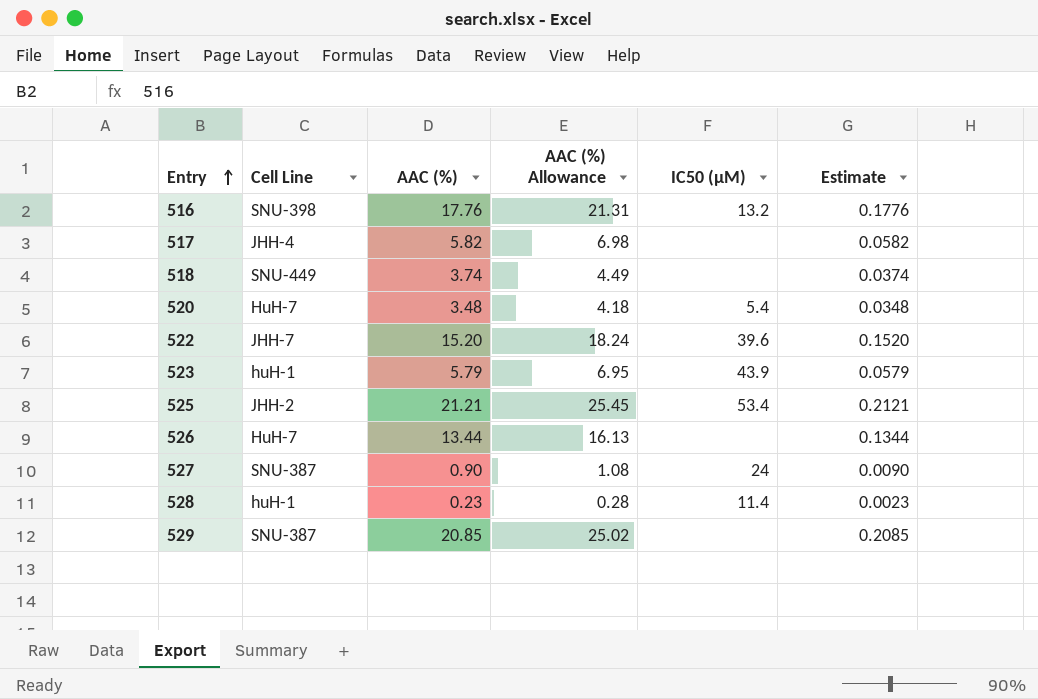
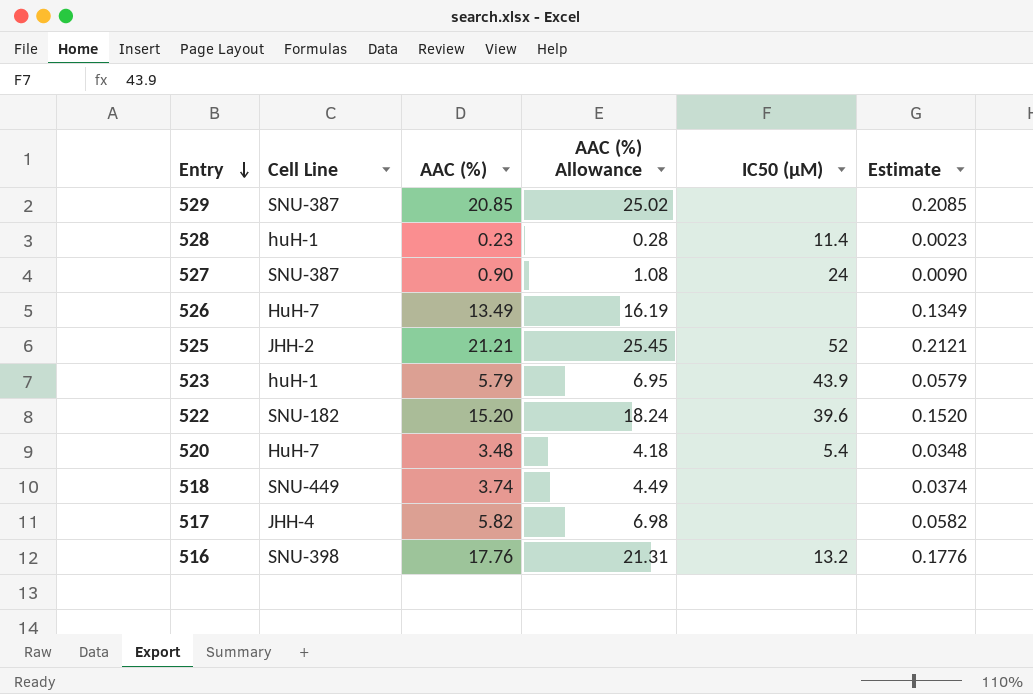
row order: Entry ascending -> Entry descending
526 | AAC (%): 13.44 -> 13.49
526 | AAC (%) Allowance: 16.13 -> 16.19
526 | Estimate: 0.1344 -> 0.1349
525 | IC50 (µM): 53.4 -> 52
522 | Cell Line: JHH-7 -> SNU-182

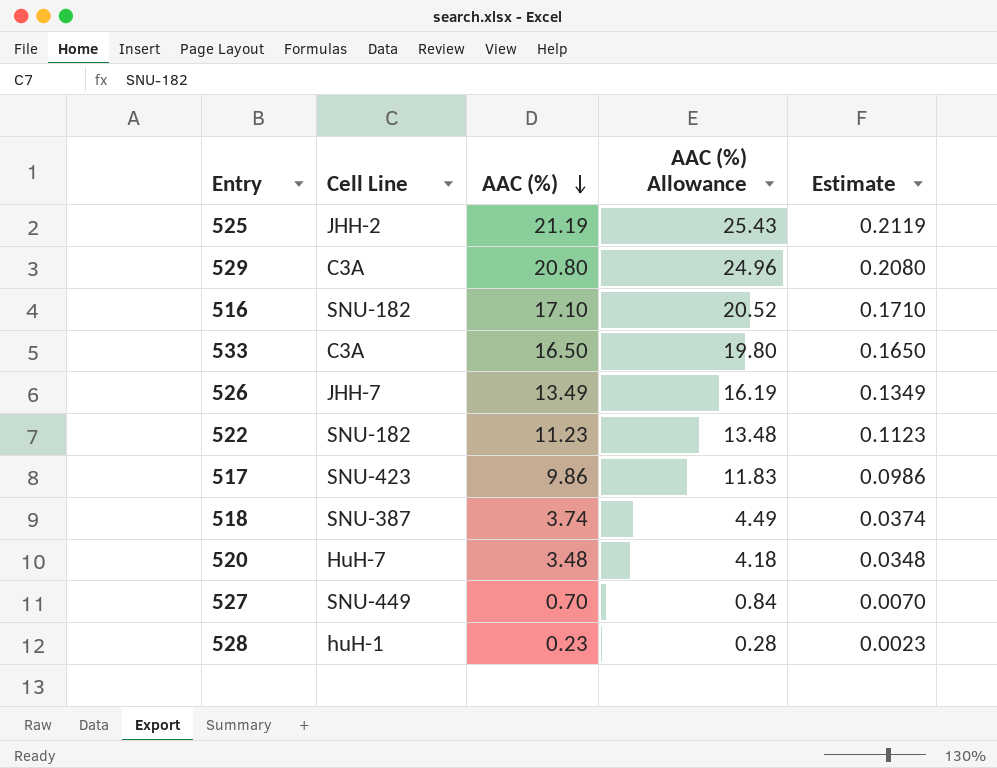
row order: Entry descending -> AAC (%) descending
column IC50 (µM) | position: 5 -> none
row 523: huH-1 | 5.79 | 6.95 | 43.9 | 0.0579 -> none
525 | AAC (%): 21.21 -> 21.19
525 | AAC (%) Allowance: 25.45 -> 25.43
525 | Estimate: 0.2121 -> 0.2119
529 | Cell Line: SNU-387 -> C3A
529 | AAC (%): 20.85 -> 20.80
529 | AAC (%) Allowance: 25.02 -> 24.96
529 | Estimate: 0.2085 -> 0.2080
516 | Cell Line: SNU-398 -> SNU-182
516 | AAC (%): 17.76 -> 17.10
516 | AAC (%) Allowance: 21.31 -> 20.52
516 | Estimate: 0.1776 -> 0.1710
row 533: none -> C3A | 16.50 | 19.80 | 0.1650
526 | Cell Line: HuH-7 -> JHH-7
522 | AAC (%): 15.20 -> 11.23
522 | AAC (%) Allowance: 18.24 -> 13.48
522 | Estimate: 0.1520 -> 0.1123
517 | Cell Line: JHH-4 -> SNU-423
517 | AAC (%): 5.82 -> 9.86
517 | AAC (%) Allowance: 6.98 -> 11.83
517 | Estimate: 0.0582 -> 0.0986
518 | Cell Line: SNU-449 -> SNU-387
527 | Cell Line: SNU-387 -> SNU-449
527 | AAC (%): 0.90 -> 0.70
527 | AAC (%) Allowance: 1.08 -> 0.84
527 | Estimate: 0.0090 -> 0.0070

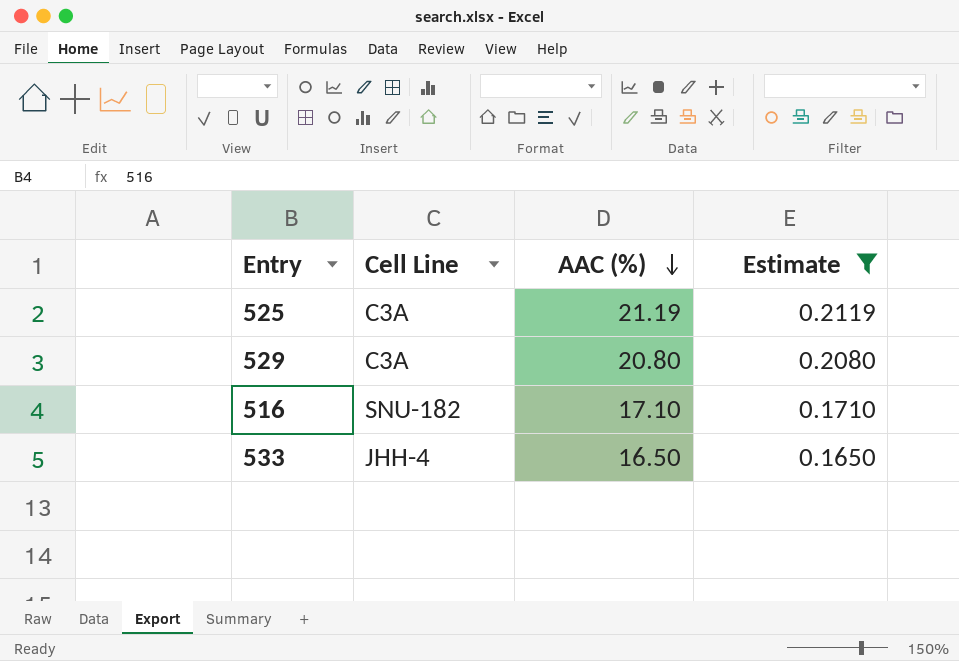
filter: none -> Estimate >= 0.1650
column AAC (%) Allowance | formula: [AAC (%)] * 1.2 -> none
525 | Cell Line: JHH-2 -> C3A
533 | Cell Line: C3A -> JHH-4

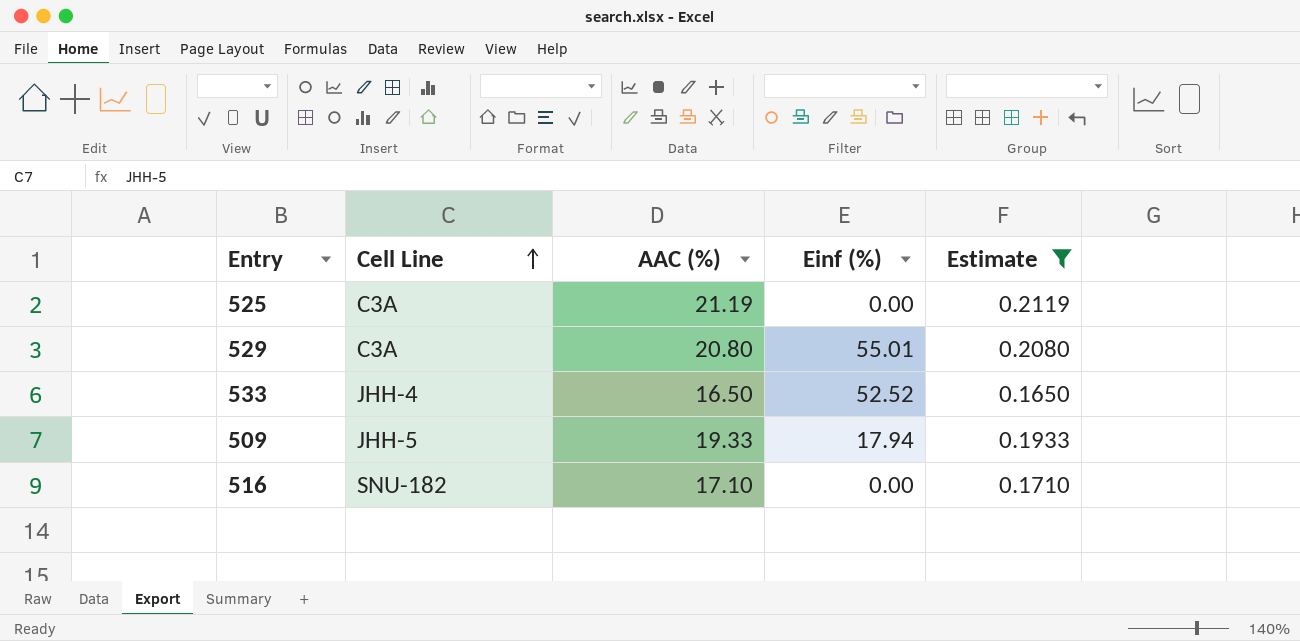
row order: AAC (%) descending -> Cell Line ascending
column Einf (%) | position: none -> 4
row 509: none -> JHH-5 | 19.33 | 17.94 | 0.1933

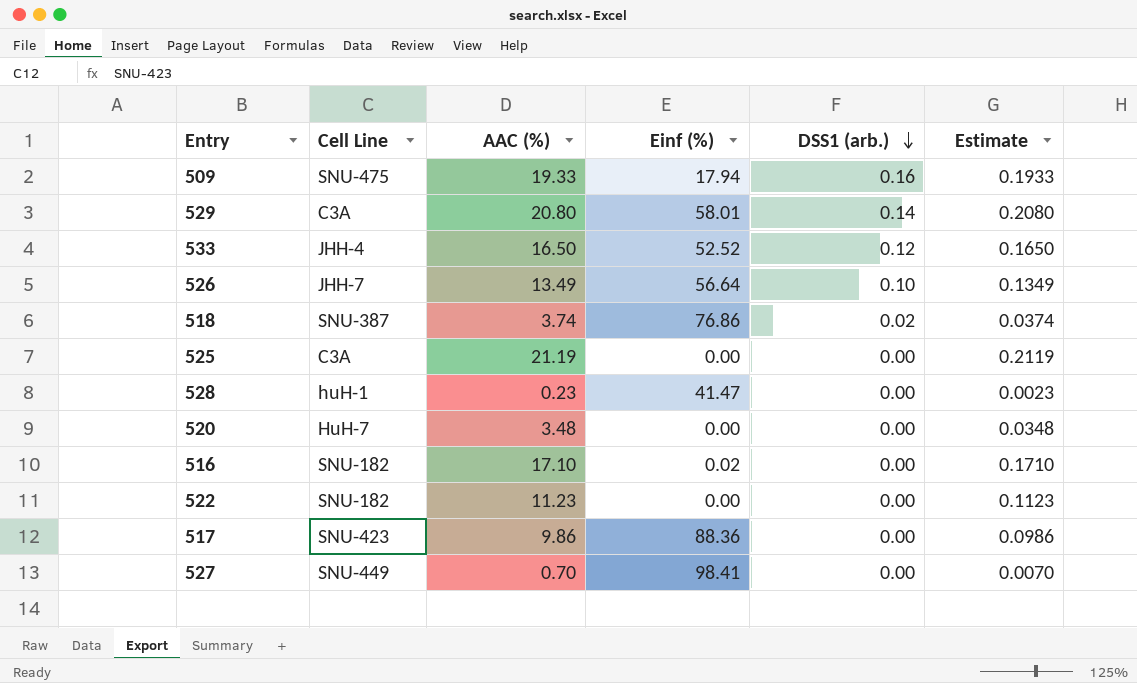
filter: Estimate >= 0.1650 -> none
row order: Cell Line ascending -> DSS1 (arb.) descending
column DSS1 (arb.) | position: none -> 5
509 | Cell Line: JHH-5 -> SNU-475
529 | Einf (%): 55.01 -> 58.01
516 | Einf (%): 0.00 -> 0.02

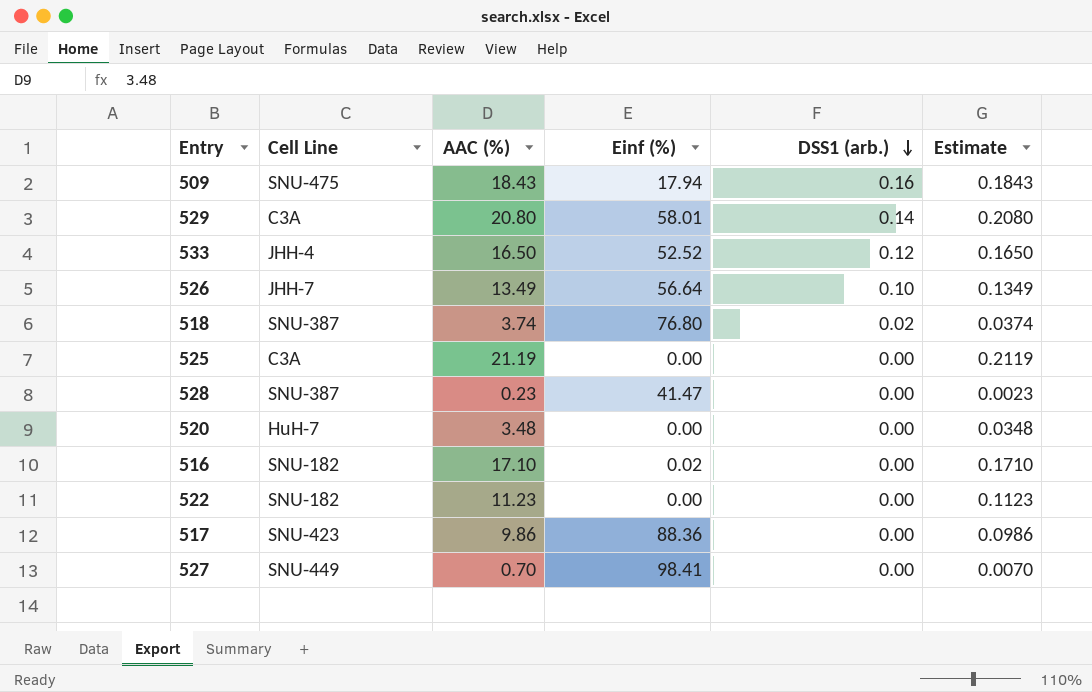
509 | AAC (%): 19.33 -> 18.43
509 | Estimate: 0.1933 -> 0.1843
518 | Einf (%): 76.86 -> 76.80
528 | Cell Line: huH-1 -> SNU-387

